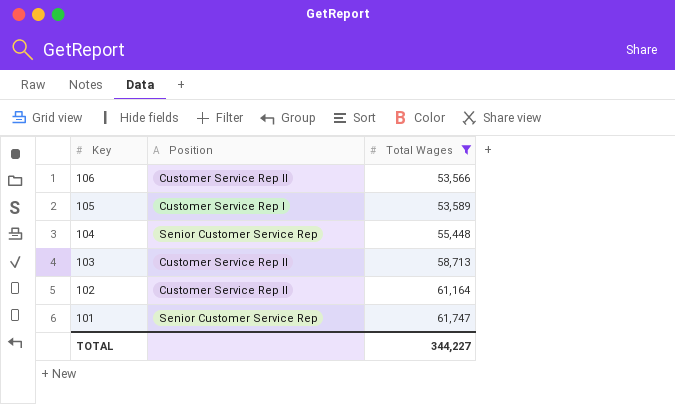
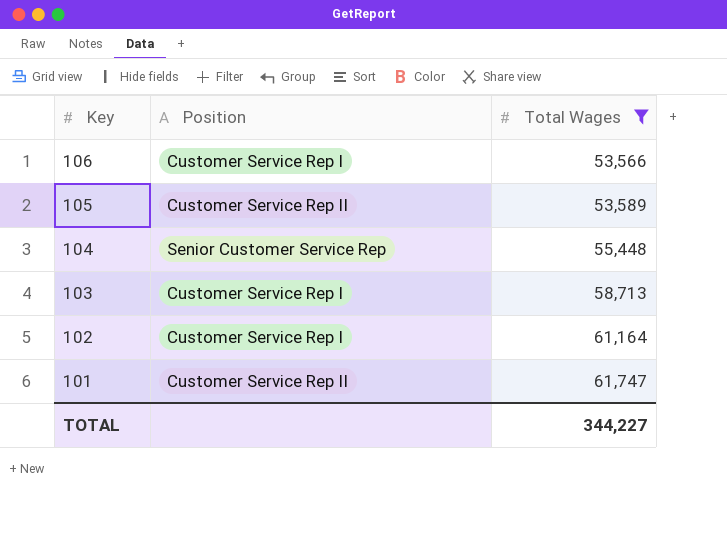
106 | Position: Customer Service Rep II -> Customer Service Rep I
105 | Position: Customer Service Rep I -> Customer Service Rep II
103 | Position: Customer Service Rep II -> Customer Service Rep I
102 | Position: Customer Service Rep II -> Customer Service Rep I
101 | Position: Senior Customer Service Rep -> Customer Service Rep II

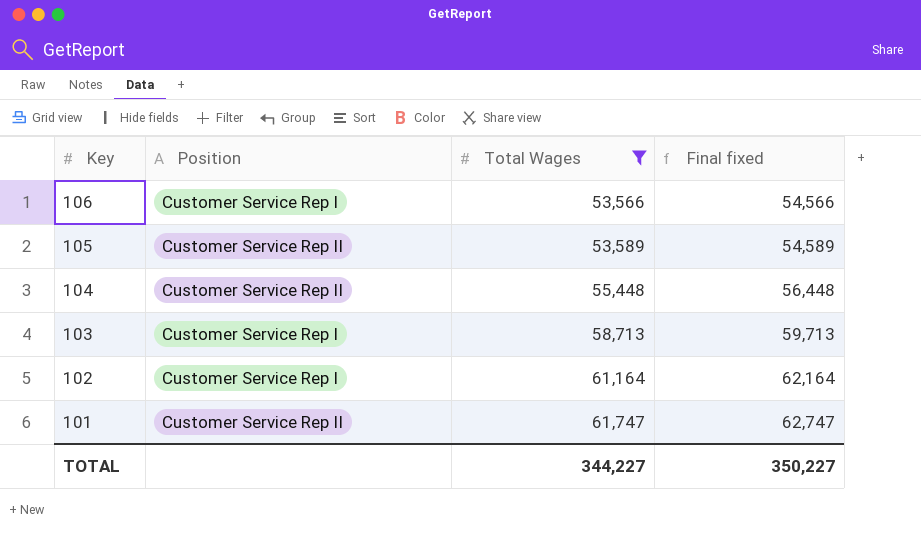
column Final fixed | formula: none -> [Total Wages] + 1000
104 | Position: Senior Customer Service Rep -> Customer Service Rep II

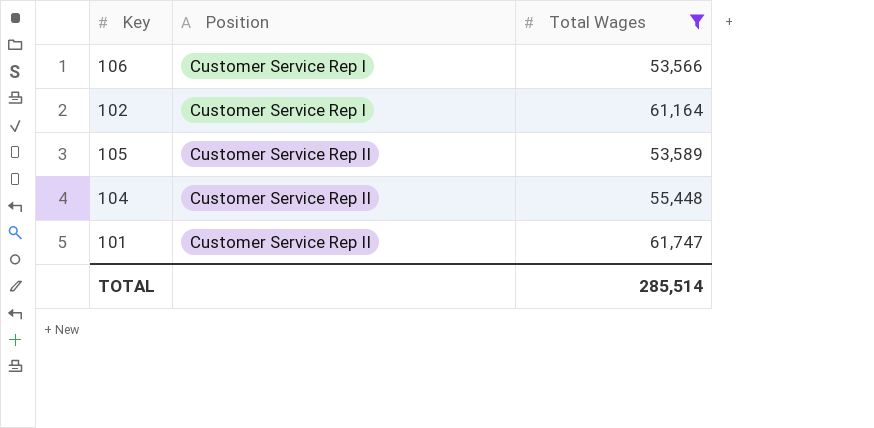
row order: Key descending -> Position ascending
column Final fixed | formula: [Total Wages] + 1000 -> none
row 103: Customer Service Rep I | 58,713 | 59,713 -> none
TOTAL | Total Wages: 344,227 -> 285,514

